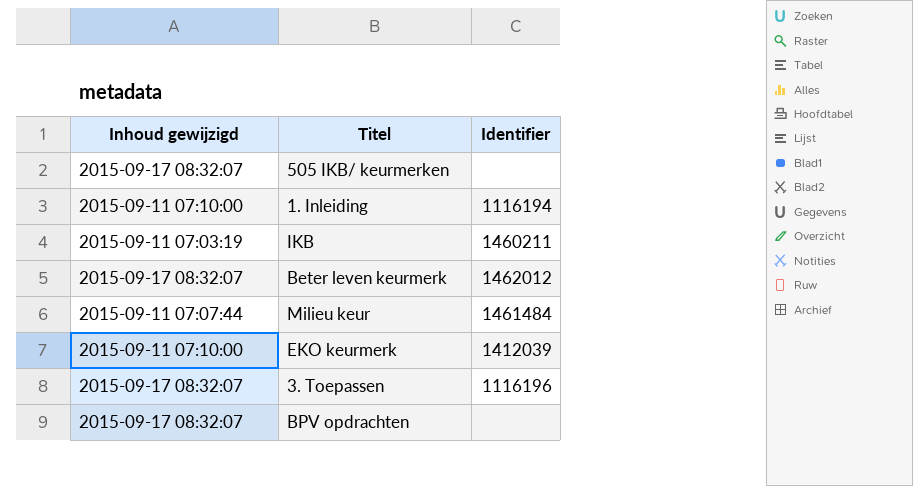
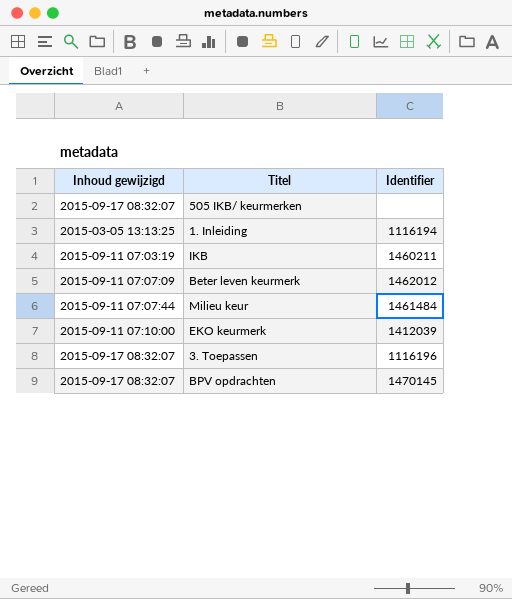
1. Inleiding | Inhoud gewijzigd: 2015-09-11 07:10:00 -> 2015-03-05 13:13:25
Beter leven keurmerk | Inhoud gewijzigd: 2015-09-17 08:32:07 -> 2015-09-11 07:07:09
BPV opdrachten | Identifier: none -> 1470145

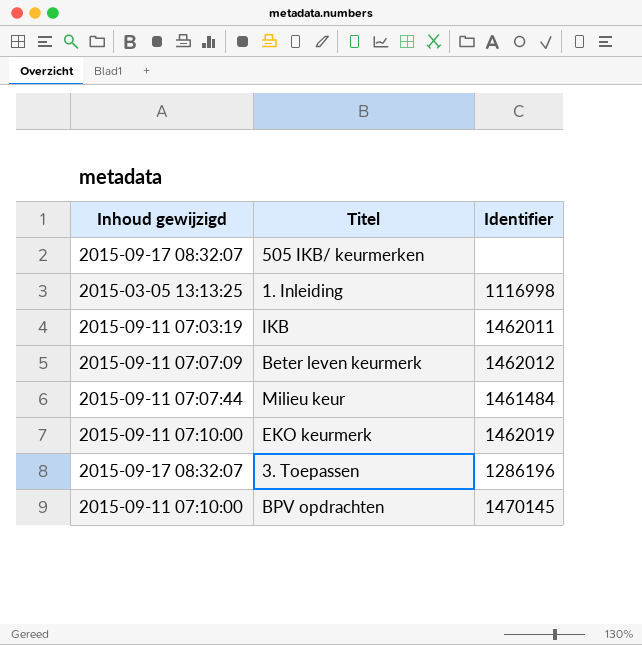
1. Inleiding | Identifier: 1116194 -> 1116998
IKB | Identifier: 1460211 -> 1462011
EKO keurmerk | Identifier: 1412039 -> 1462019
3. Toepassen | Identifier: 1116196 -> 1286196
BPV opdrachten | Inhoud gewijzigd: 2015-09-17 08:32:07 -> 2015-09-11 07:10:00

